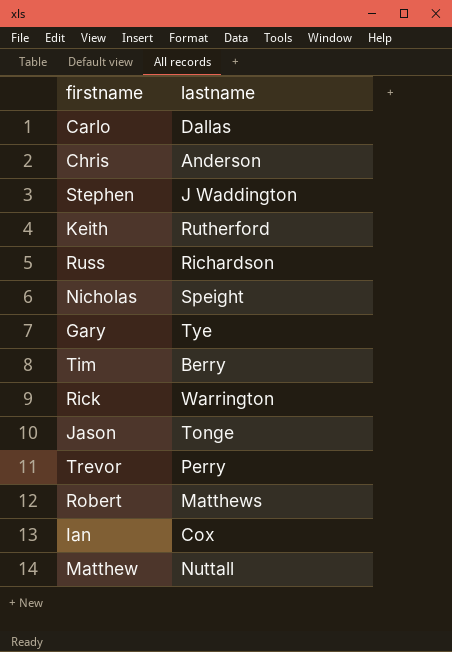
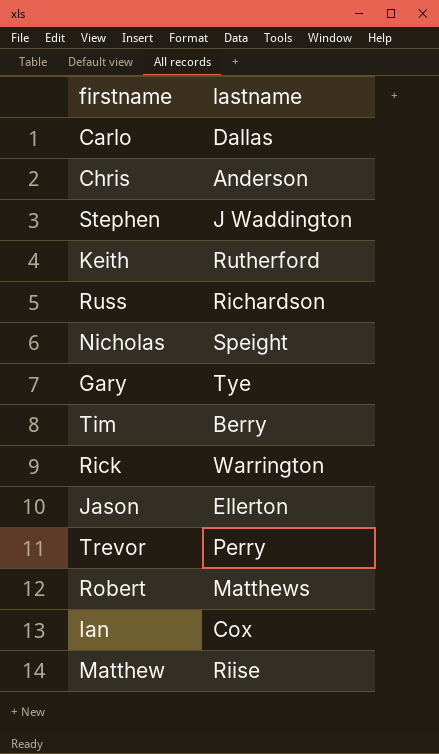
Jason | lastname: Tonge -> Ellerton
Matthew | lastname: Nuttall -> Riise

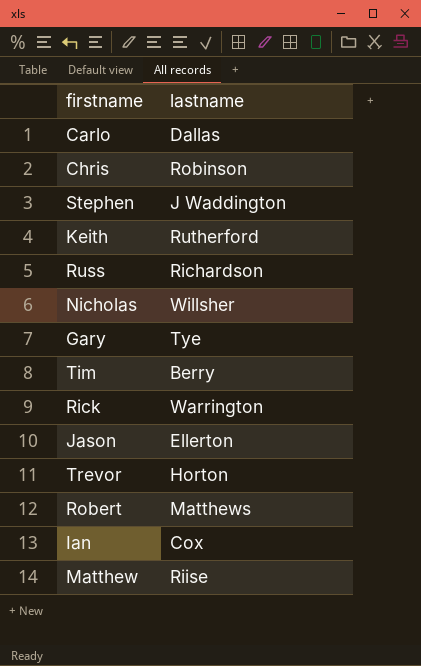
Chris | lastname: Anderson -> Robinson
Nicholas | lastname: Speight -> Willsher
Trevor | lastname: Perry -> Horton

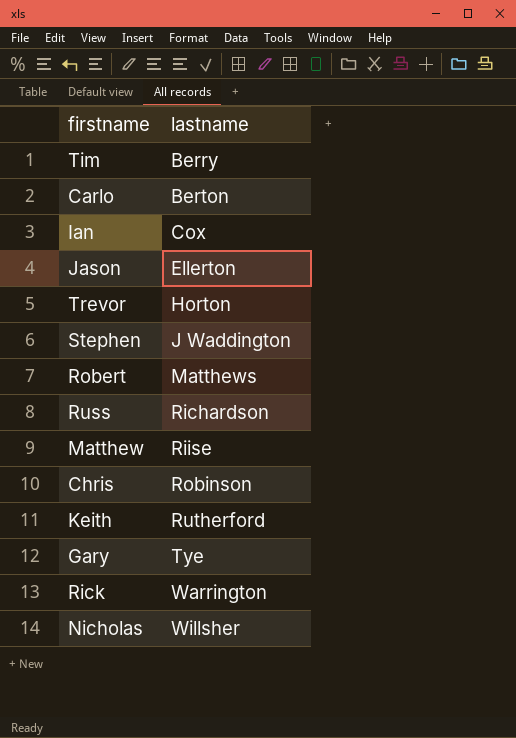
row order: none -> lastname ascending
Carlo | lastname: Dallas -> Berton

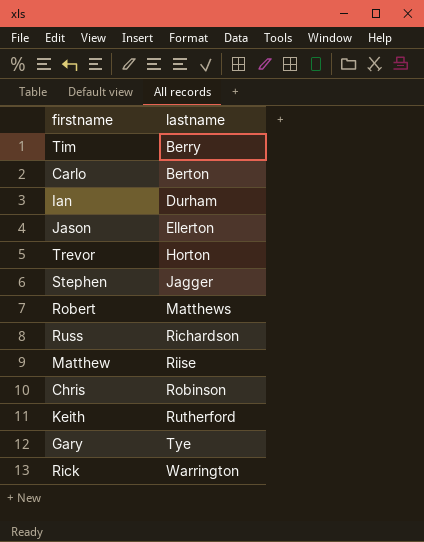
row Nicholas: Willsher -> none
Ian | lastname: Cox -> Durham
Stephen | lastname: J Waddington -> Jagger

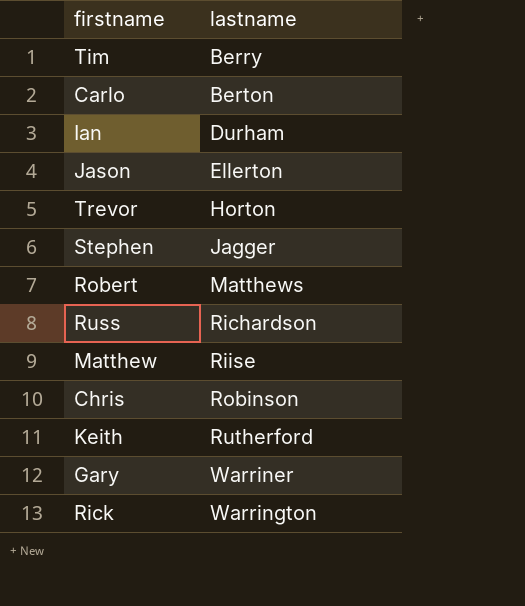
Gary | lastname: Tye -> Warriner

